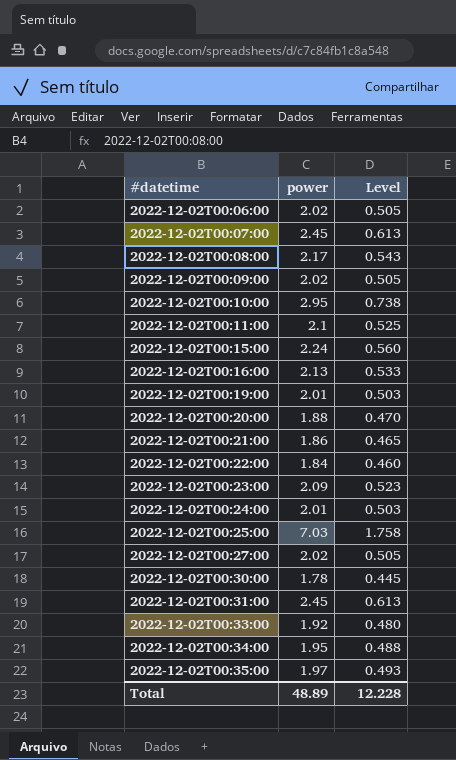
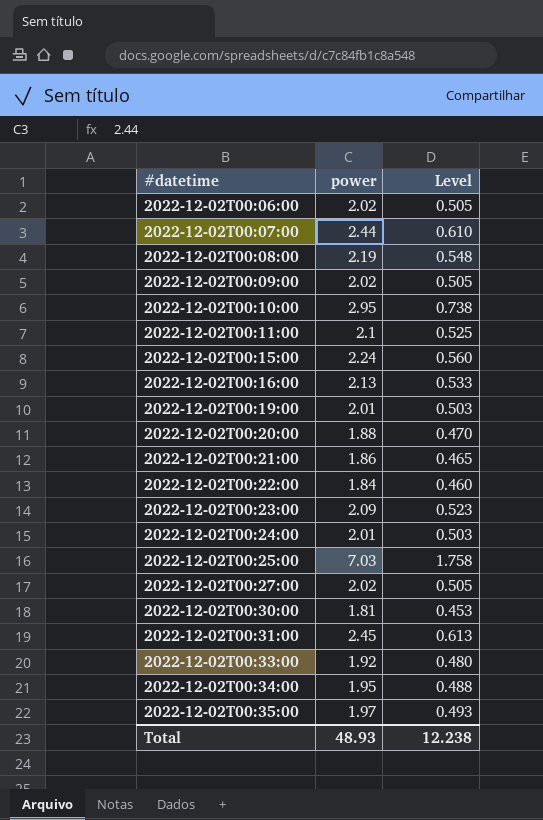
2022-12-02T00:07:00 | power: 2.45 -> 2.44
2022-12-02T00:07:00 | Level: 0.613 -> 0.610
2022-12-02T00:08:00 | power: 2.17 -> 2.19
2022-12-02T00:08:00 | Level: 0.543 -> 0.548
2022-12-02T00:30:00 | power: 1.78 -> 1.81
2022-12-02T00:30:00 | Level: 0.445 -> 0.453
Total | power: 48.89 -> 48.93
Total | Level: 12.228 -> 12.238

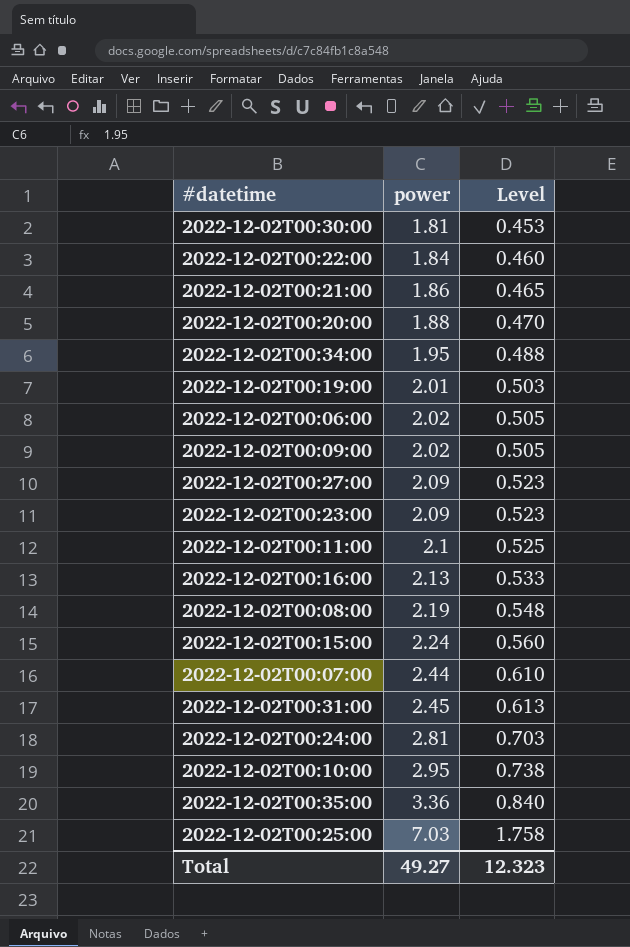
row order: #datetime ascending -> power ascending
row 2022-12-02T00:33:00: 1.92 | 0.480 -> none
2022-12-02T00:27:00 | power: 2.02 -> 2.09
2022-12-02T00:27:00 | Level: 0.505 -> 0.523
2022-12-02T00:24:00 | power: 2.01 -> 2.81
2022-12-02T00:24:00 | Level: 0.503 -> 0.703
2022-12-02T00:35:00 | power: 1.97 -> 3.36
2022-12-02T00:35:00 | Level: 0.493 -> 0.840
Total | power: 48.93 -> 49.27
Total | Level: 12.238 -> 12.323

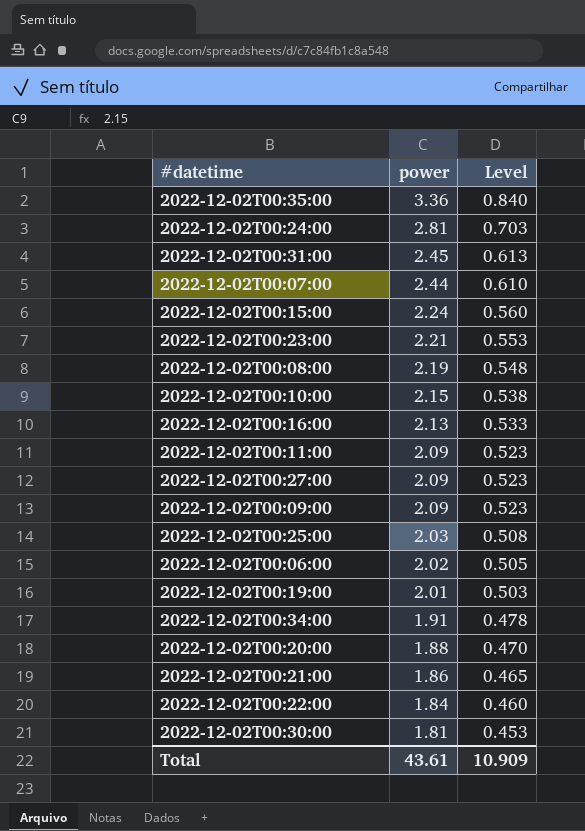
row order: power ascending -> power descending
2022-12-02T00:23:00 | power: 2.09 -> 2.21
2022-12-02T00:23:00 | Level: 0.523 -> 0.553
2022-12-02T00:10:00 | power: 2.95 -> 2.15
2022-12-02T00:10:00 | Level: 0.738 -> 0.538
2022-12-02T00:11:00 | power: 2.1 -> 2.09
2022-12-02T00:11:00 | Level: 0.525 -> 0.523
2022-12-02T00:09:00 | power: 2.02 -> 2.09
2022-12-02T00:09:00 | Level: 0.505 -> 0.523
2022-12-02T00:25:00 | power: 7.03 -> 2.03
2022-12-02T00:25:00 | Level: 1.758 -> 0.508
2022-12-02T00:34:00 | power: 1.95 -> 1.91
2022-12-02T00:34:00 | Level: 0.488 -> 0.478
Total | power: 49.27 -> 43.61
Total | Level: 12.323 -> 10.909

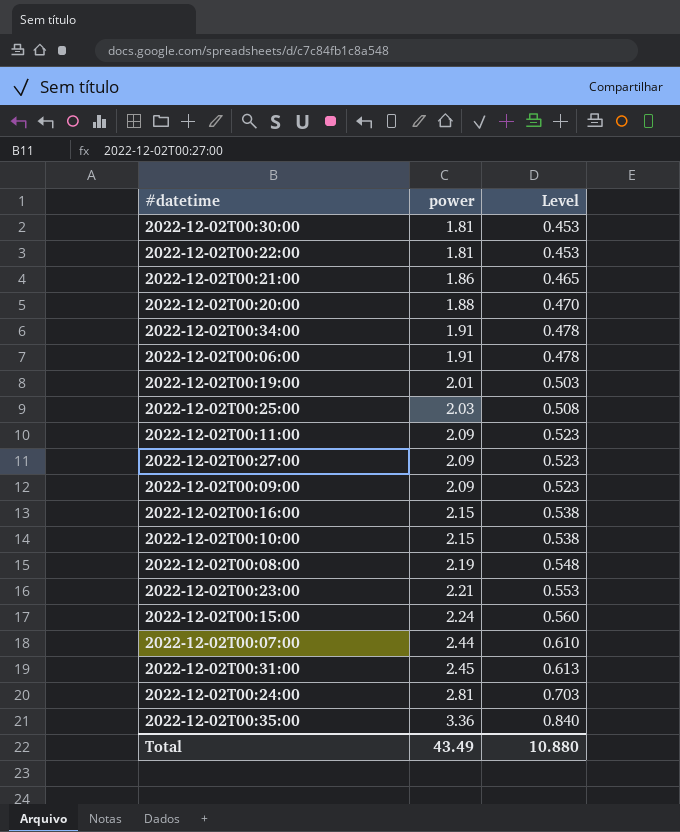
row order: power descending -> power ascending
2022-12-02T00:22:00 | power: 1.84 -> 1.81
2022-12-02T00:22:00 | Level: 0.460 -> 0.453
2022-12-02T00:06:00 | power: 2.02 -> 1.91
2022-12-02T00:06:00 | Level: 0.505 -> 0.478
2022-12-02T00:16:00 | power: 2.13 -> 2.15
2022-12-02T00:16:00 | Level: 0.533 -> 0.538
Total | power: 43.61 -> 43.49
Total | Level: 10.909 -> 10.880

